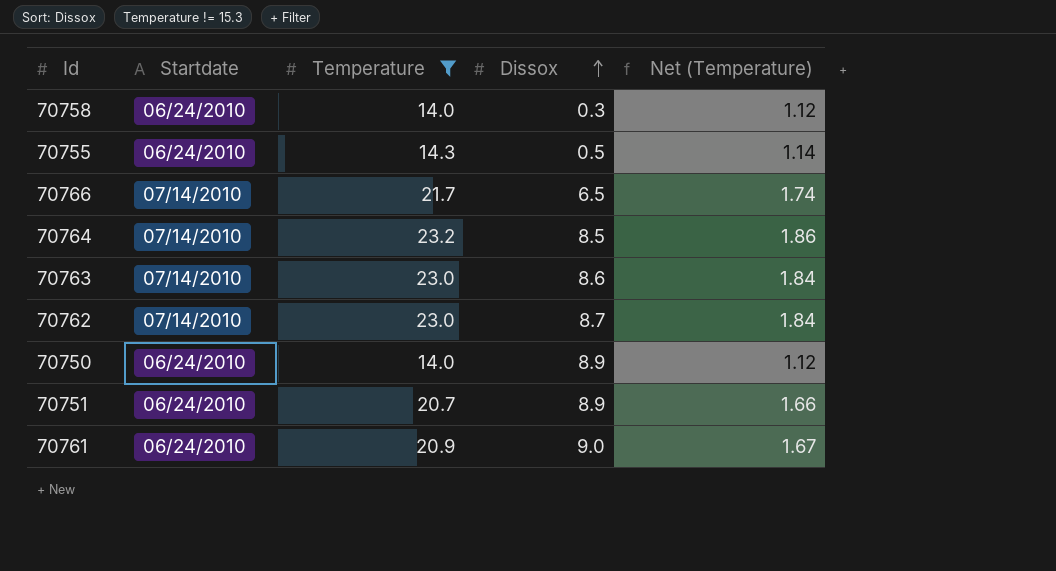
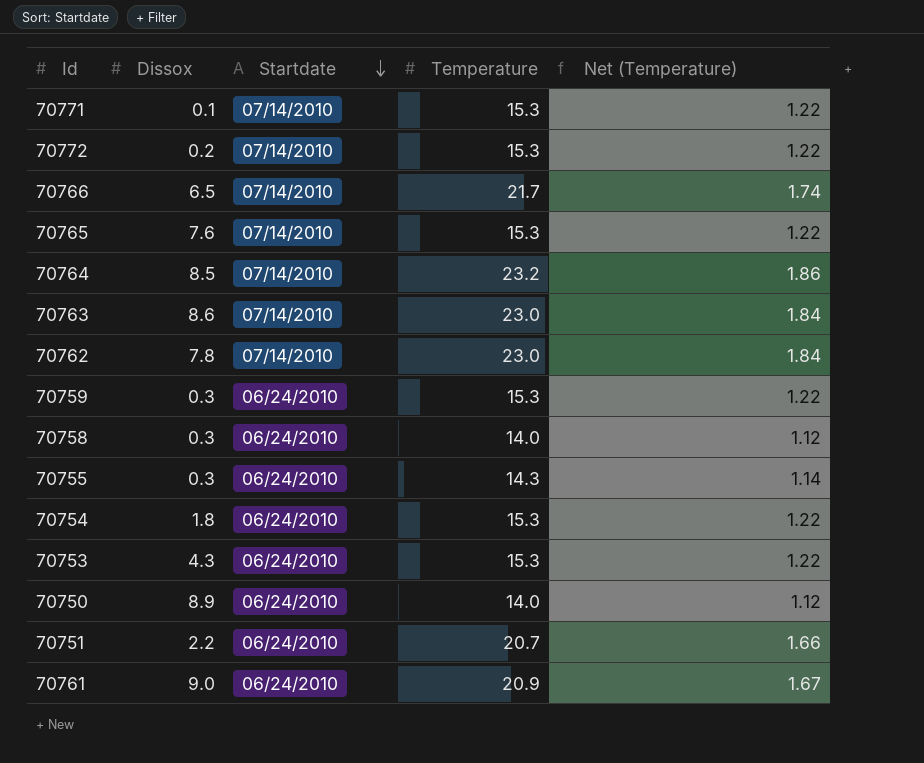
filter: Temperature != 15.3 -> none
row order: Dissox ascending -> Startdate descending
column Dissox | position: 4 -> 2
70762 | Dissox: 8.7 -> 7.8
70755 | Dissox: 0.5 -> 0.3
70751 | Dissox: 8.9 -> 2.2

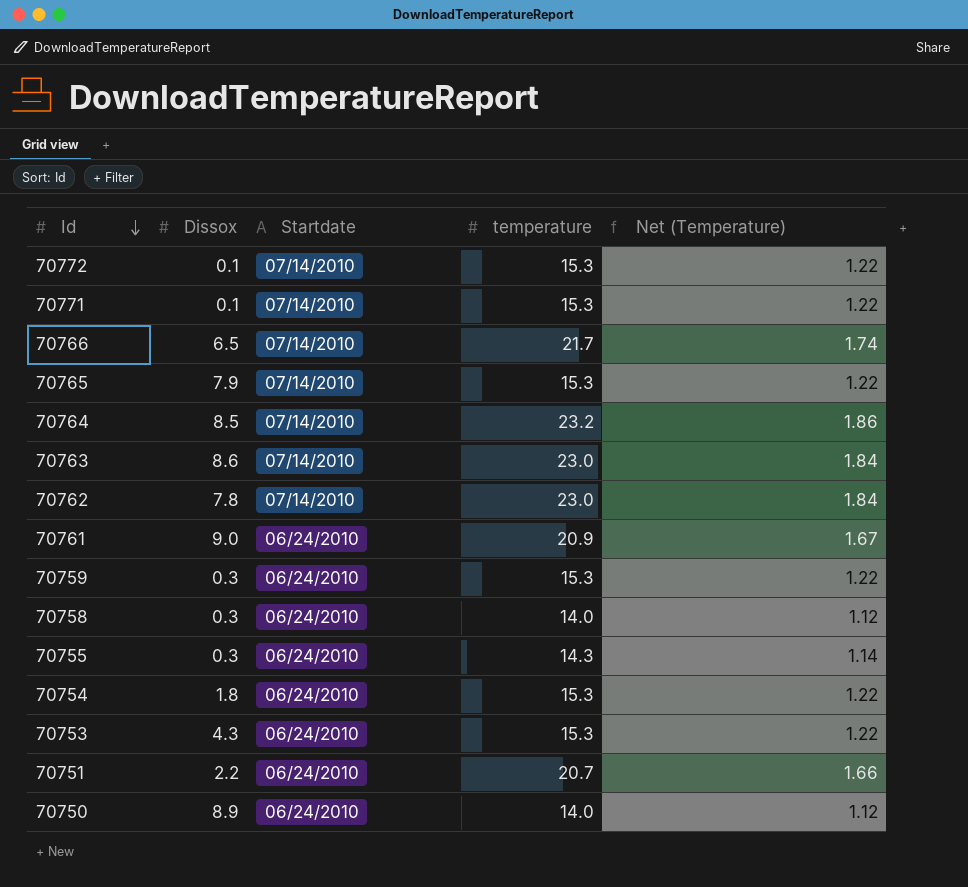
row order: Startdate descending -> Id descending
column name: Temperature -> temperature
70772 | Dissox: 0.2 -> 0.1
70765 | Dissox: 7.6 -> 7.9

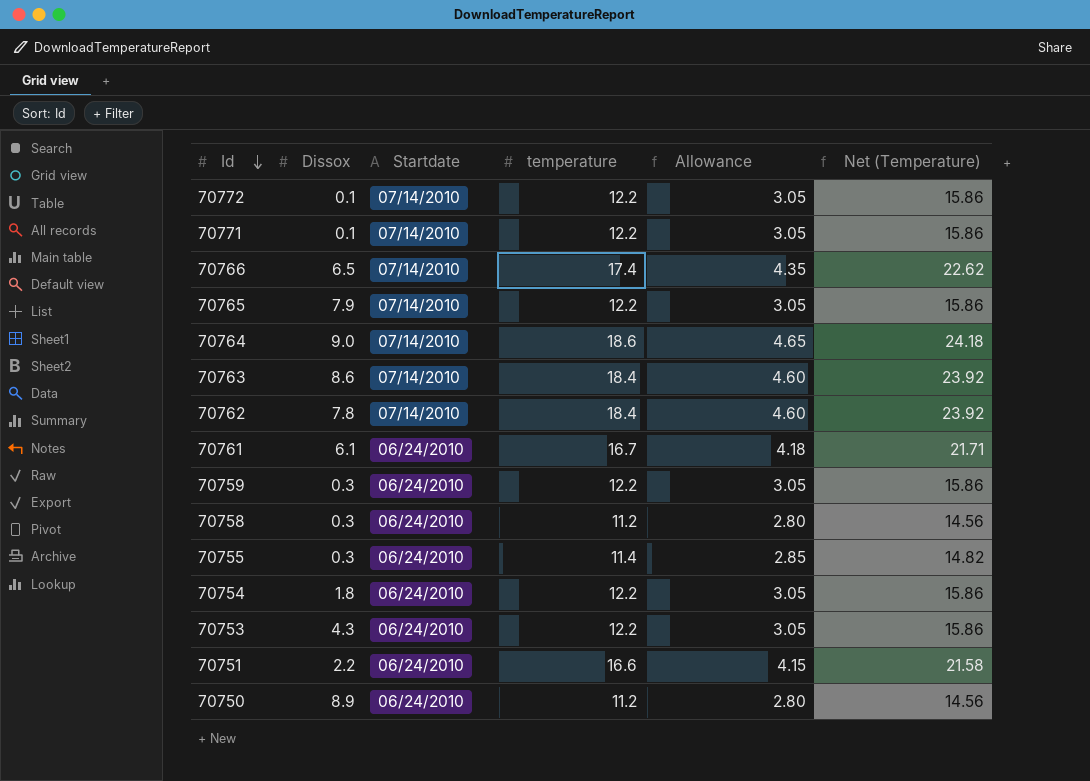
column Allowance | formula: none -> [temperature] * 0.25
column Net (Temperature) | formula: [temperature] * 0.08 -> [temperature] * 1.3
70772 | temperature: 15.3 -> 12.2
70771 | temperature: 15.3 -> 12.2
70766 | temperature: 21.7 -> 17.4
70765 | temperature: 15.3 -> 12.2
70764 | Dissox: 8.5 -> 9.0
70764 | temperature: 23.2 -> 18.6
70763 | temperature: 23.0 -> 18.4
70762 | temperature: 23.0 -> 18.4
70761 | Dissox: 9.0 -> 6.1
70761 | temperature: 20.9 -> 16.7
70759 | temperature: 15.3 -> 12.2
70758 | temperature: 14.0 -> 11.2
70755 | temperature: 14.3 -> 11.4
70754 | temperature: 15.3 -> 12.2
70753 | temperature: 15.3 -> 12.2
70751 | temperature: 20.7 -> 16.6
70750 | temperature: 14.0 -> 11.2

